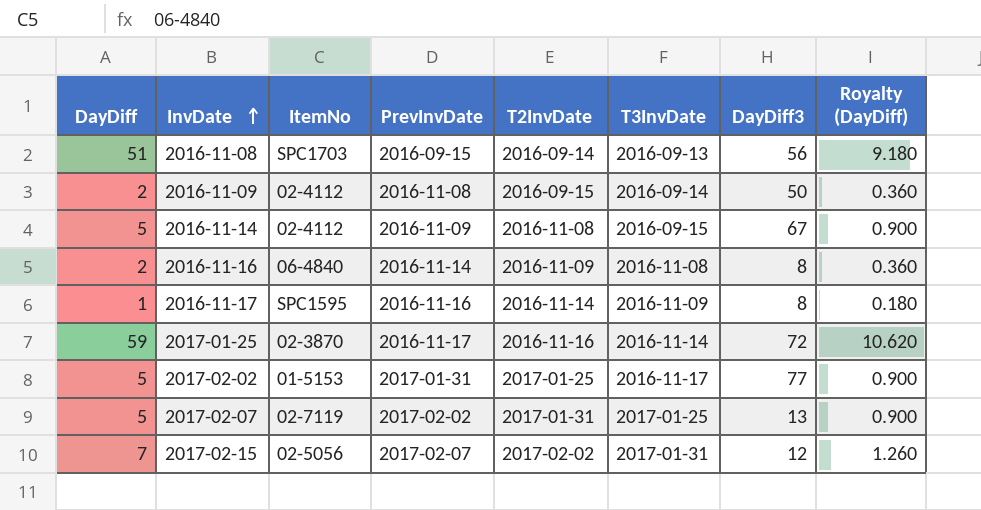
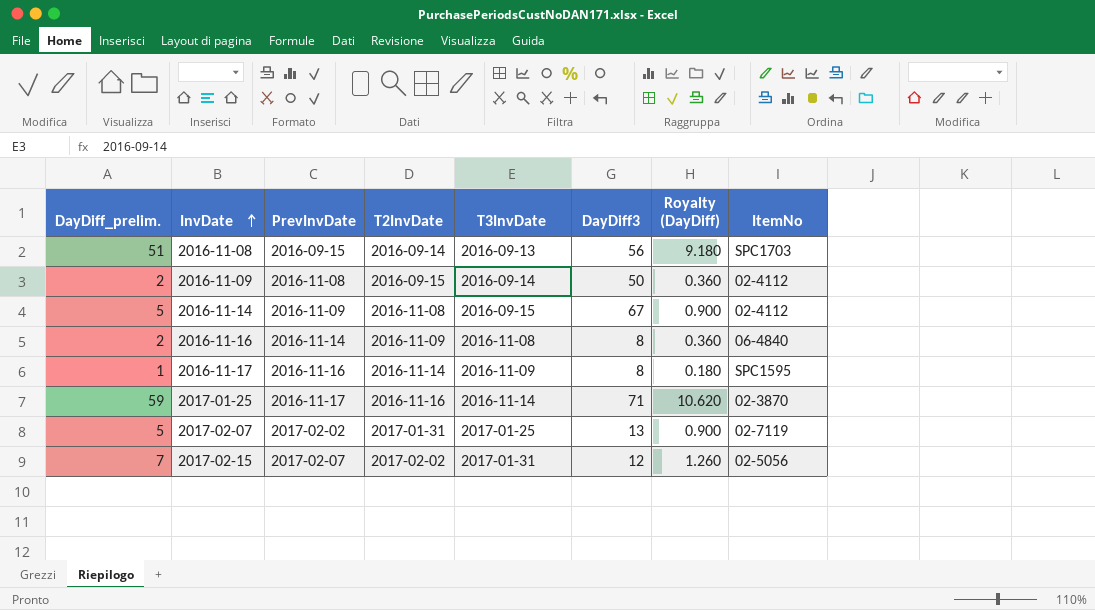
column name: DayDiff -> DayDiff_prelim.
column ItemNo | position: 3 -> 8
row 2017-02-02: 5 | 01-5153 | 2017-01-31 | 2017-01-25 | 2016-11-17 | 77 | 0.900 -> none
2017-01-25 | DayDiff3: 72 -> 71

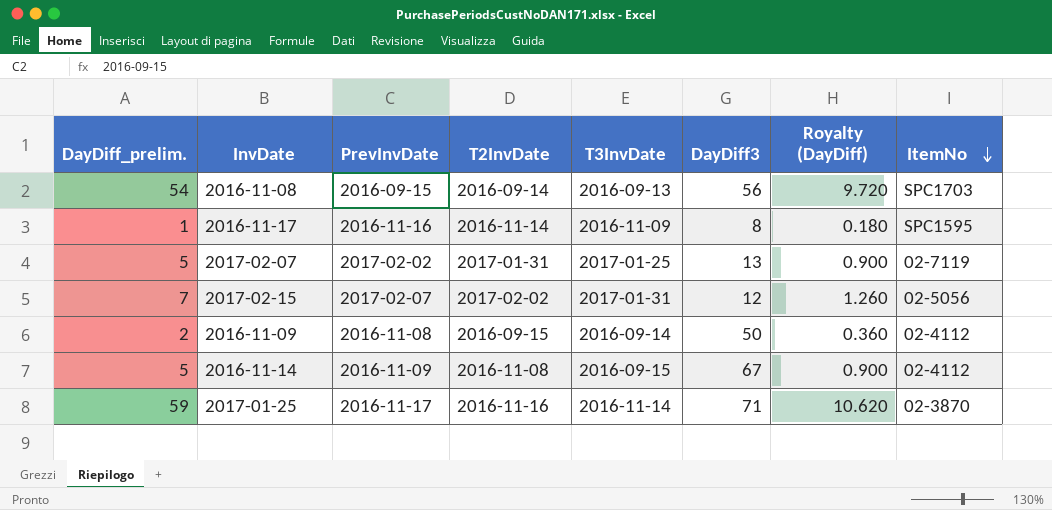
row order: InvDate ascending -> ItemNo descending
row 2016-11-16: 2 | 2016-11-14 | 2016-11-09 | 2016-11-08 | 8 | 0.360 | 06-4840 -> none
2016-11-08 | DayDiff_prelim.: 51 -> 54
2016-11-08 | Royalty (DayDiff): 9.180 -> 9.720

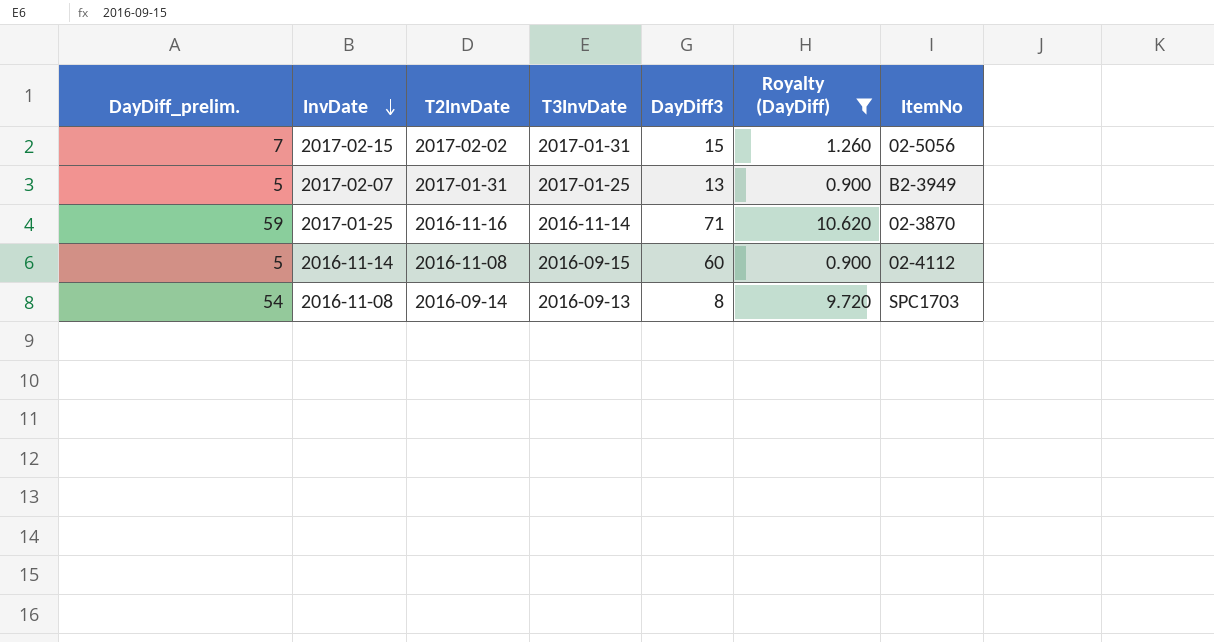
filter: none -> Royalty (DayDiff) >= 0.900
row order: ItemNo descending -> InvDate descending
column PrevInvDate | position: 3 -> none
2017-02-15 | DayDiff3: 12 -> 15
2017-02-07 | ItemNo: 02-7119 -> B2-3949
2016-11-14 | DayDiff3: 67 -> 60
2016-11-08 | DayDiff3: 56 -> 8

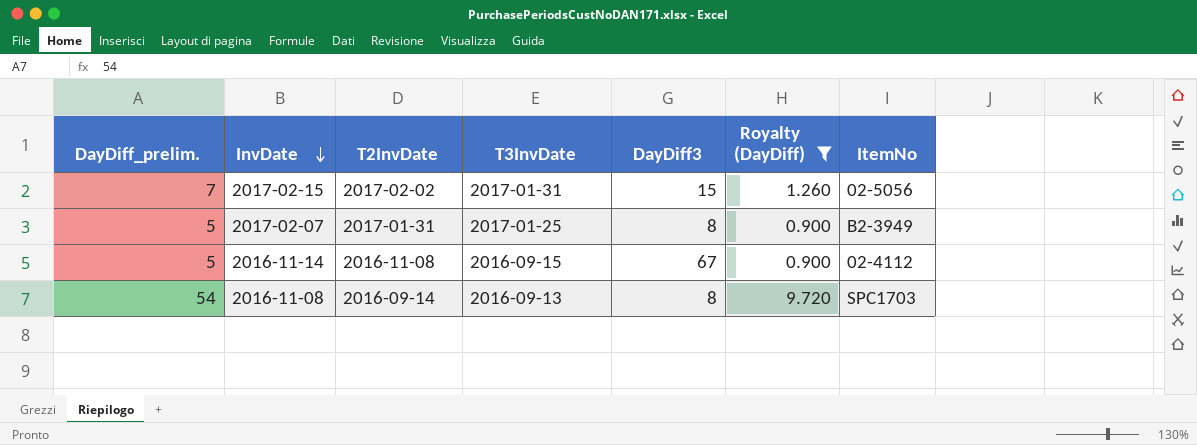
row 2017-01-25: 59 | 2016-11-16 | 2016-11-14 | 71 | 10.620 | 02-3870 -> none
2017-02-07 | DayDiff3: 13 -> 8
2016-11-14 | DayDiff3: 60 -> 67

